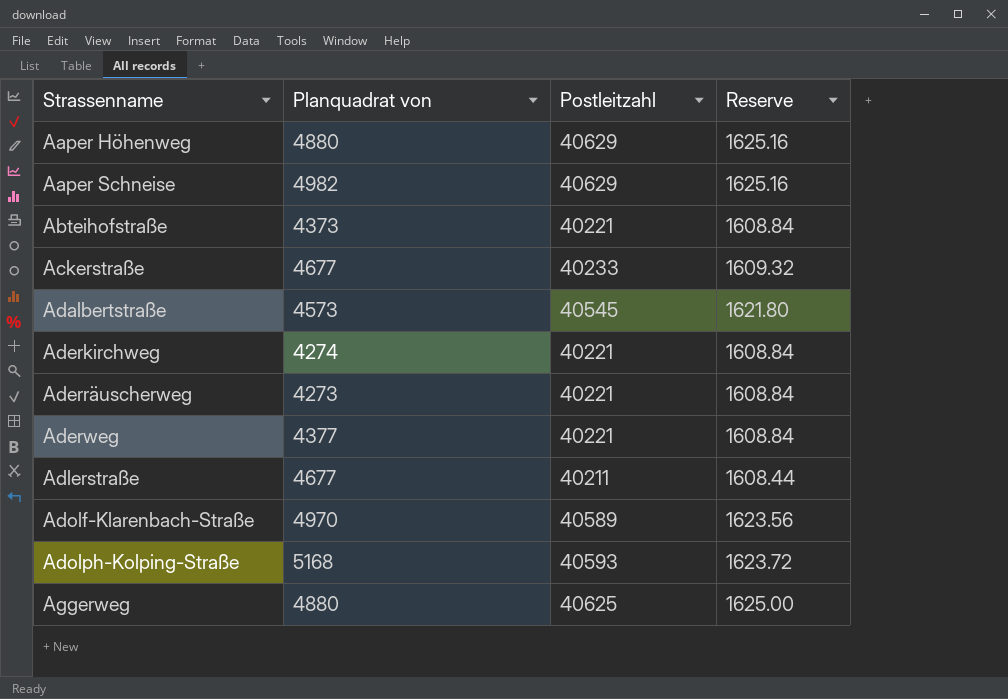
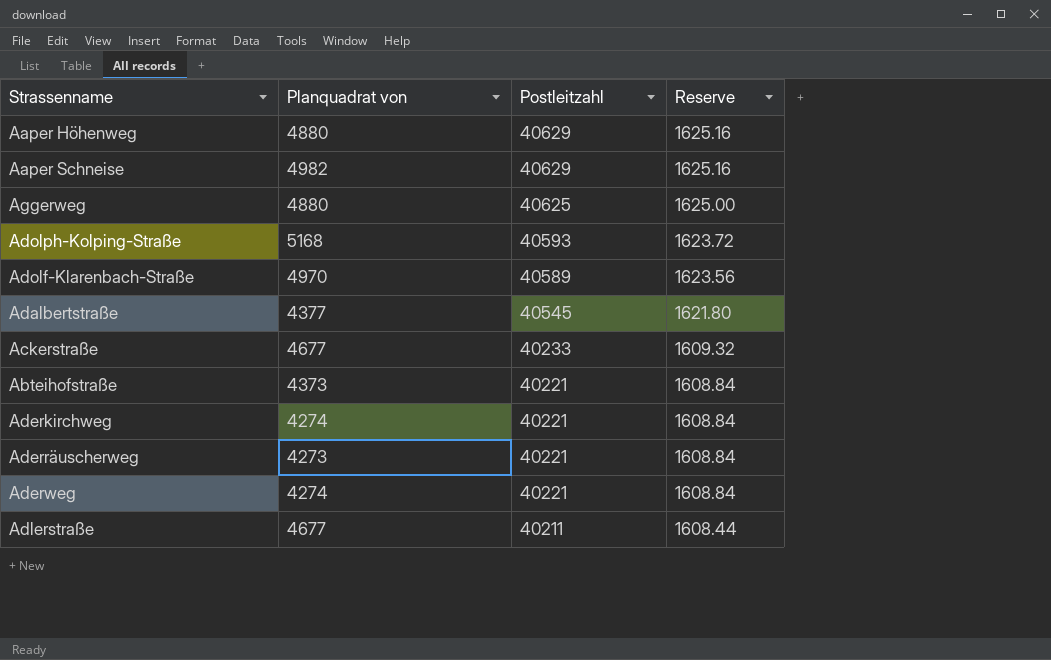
row order: Strassenname ascending -> Postleitzahl descending
Adalbertstraße | Planquadrat von: 4573 -> 4377
Aderweg | Planquadrat von: 4377 -> 4274

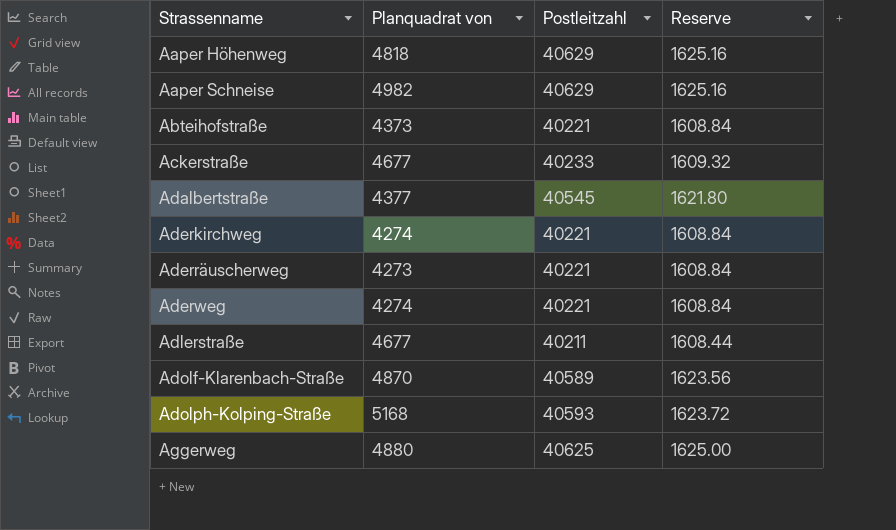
row order: Postleitzahl descending -> Strassenname ascending
Aaper Höhenweg | Planquadrat von: 4880 -> 4818
Adolf-Klarenbach-Straße | Planquadrat von: 4970 -> 4870

